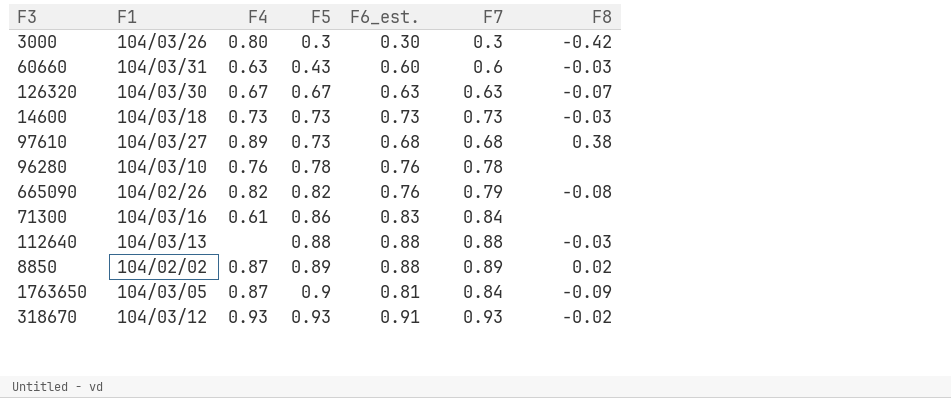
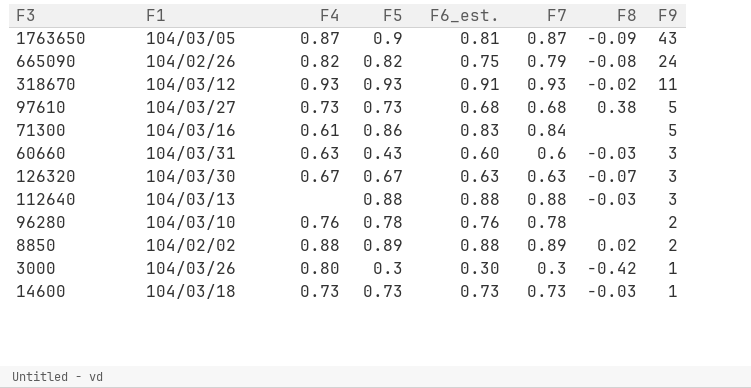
row order: F5 ascending -> F9 descending
column F9 | position: none -> 8
1763650 | F7: 0.84 -> 0.87
665090 | F6_est.: 0.76 -> 0.75
97610 | F4: 0.89 -> 0.73
8850 | F4: 0.87 -> 0.88

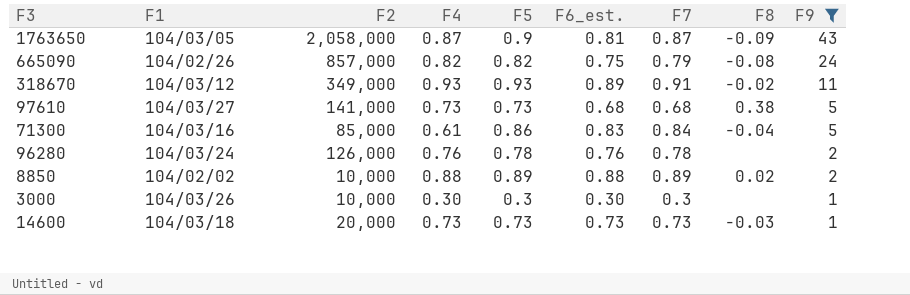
filter: none -> F9 != 3
column F2 | position: none -> 3
318670 | F6_est.: 0.91 -> 0.89
318670 | F7: 0.93 -> 0.91
71300 | F8: none -> -0.04
96280 | F1: 104/03/10 -> 104/03/24
3000 | F4: 0.80 -> 0.30
3000 | F8: -0.42 -> none

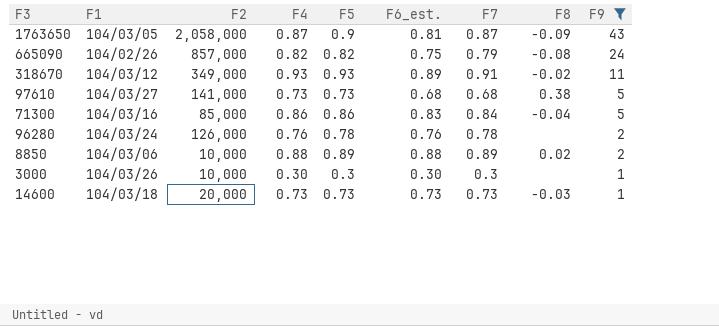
71300 | F4: 0.61 -> 0.86
8850 | F1: 104/02/02 -> 104/03/06

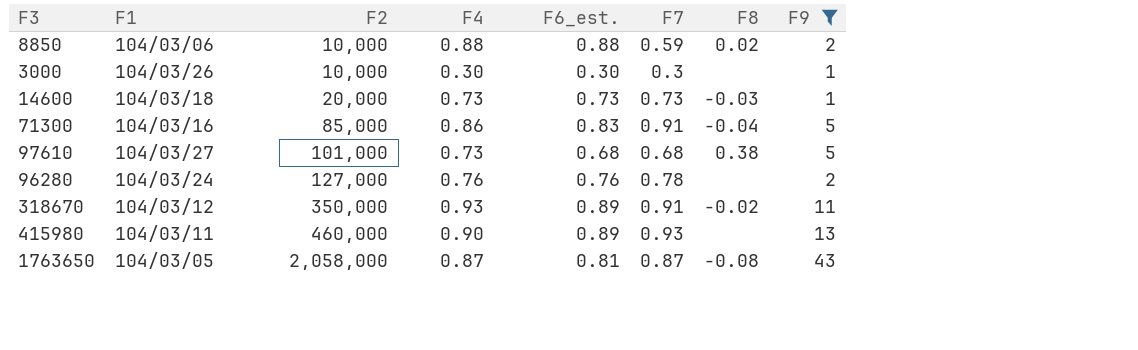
row order: F9 descending -> F2 ascending
column F5 | position: 5 -> none
row 665090: 104/02/26 | 857,000 | 0.82 | 0.82 | 0.75 | 0.79 | -0.08 | 24 -> none
8850 | F7: 0.89 -> 0.59
71300 | F7: 0.84 -> 0.91
97610 | F2: 141,000 -> 101,000
96280 | F2: 126,000 -> 127,000
318670 | F2: 349,000 -> 350,000
row 415980: none -> 104/03/11 | 460,000 | 0.90 | 0.89 | 0.93 | none | 13
1763650 | F8: -0.09 -> -0.08

